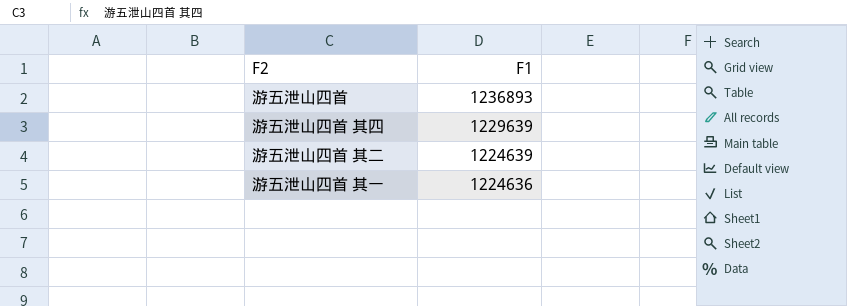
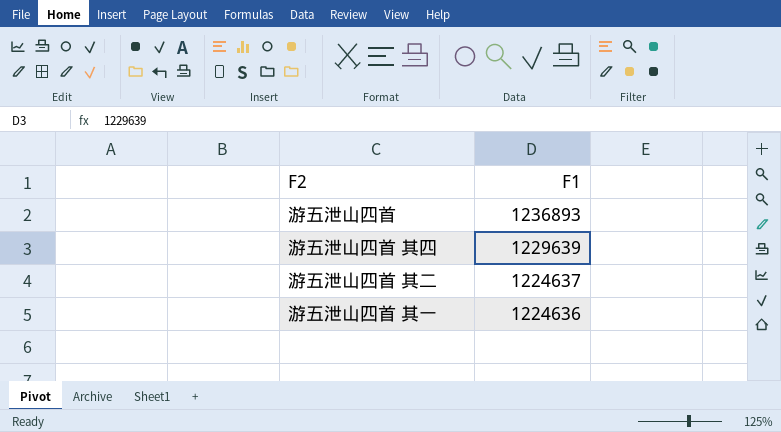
游五泄山四首 其二 | F1: 1224639 -> 1224637

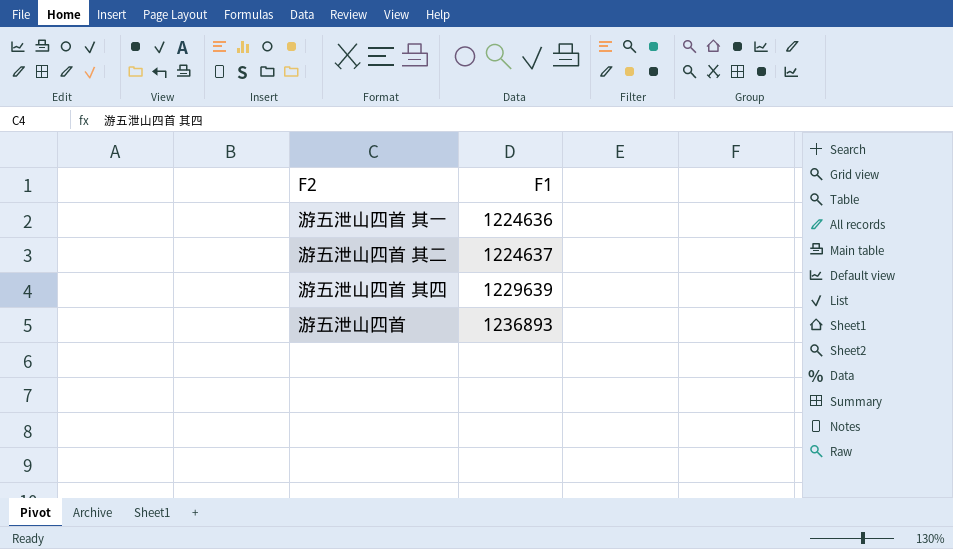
row order: F1 descending -> F1 ascending

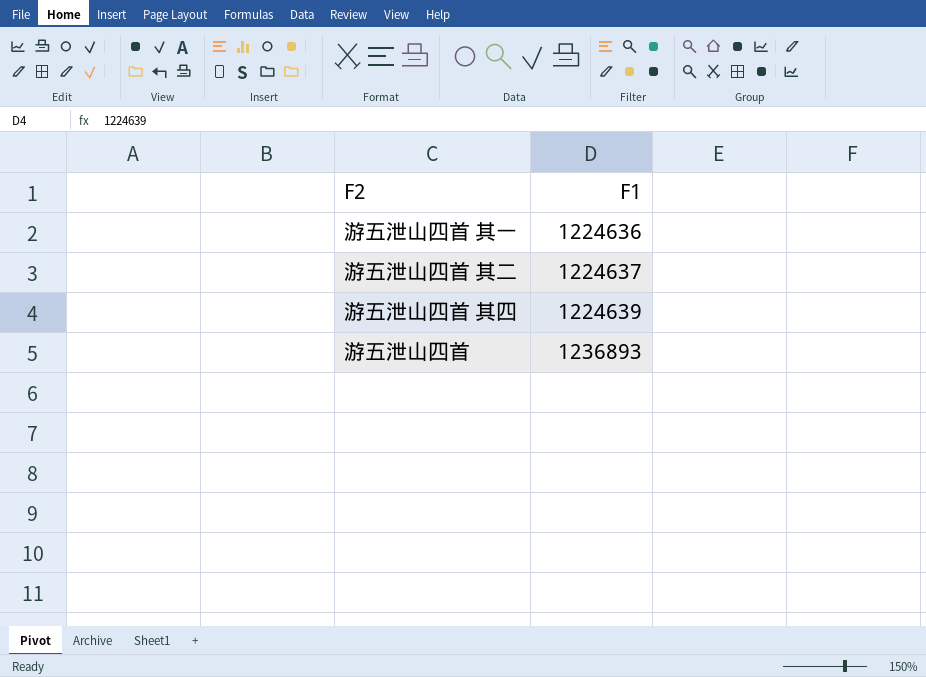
游五泄山四首 其四 | F1: 1229639 -> 1224639

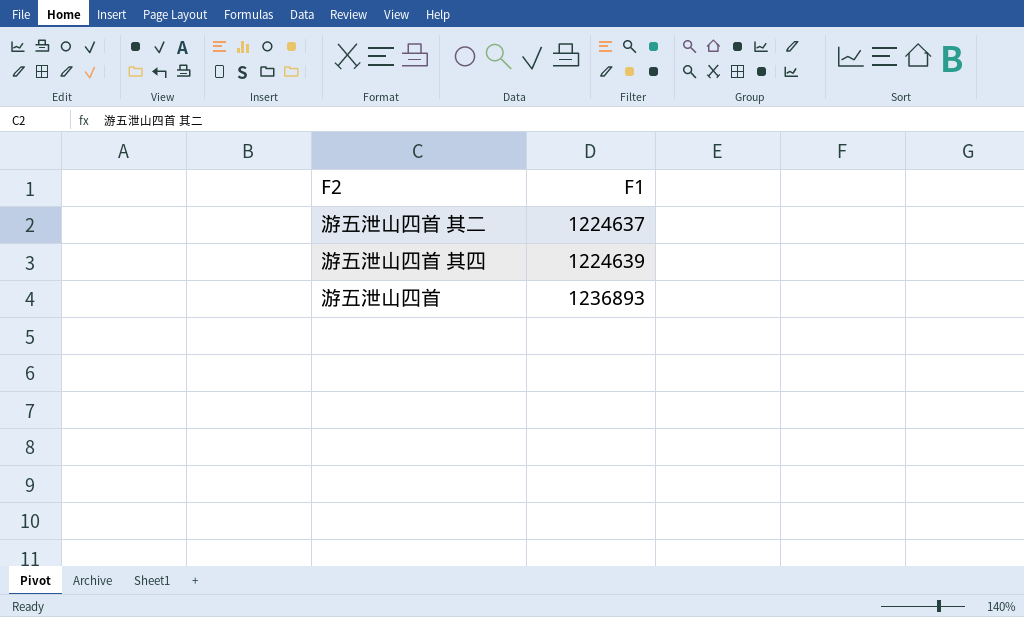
row 游五泄山四首 其一: 1224636 -> none

